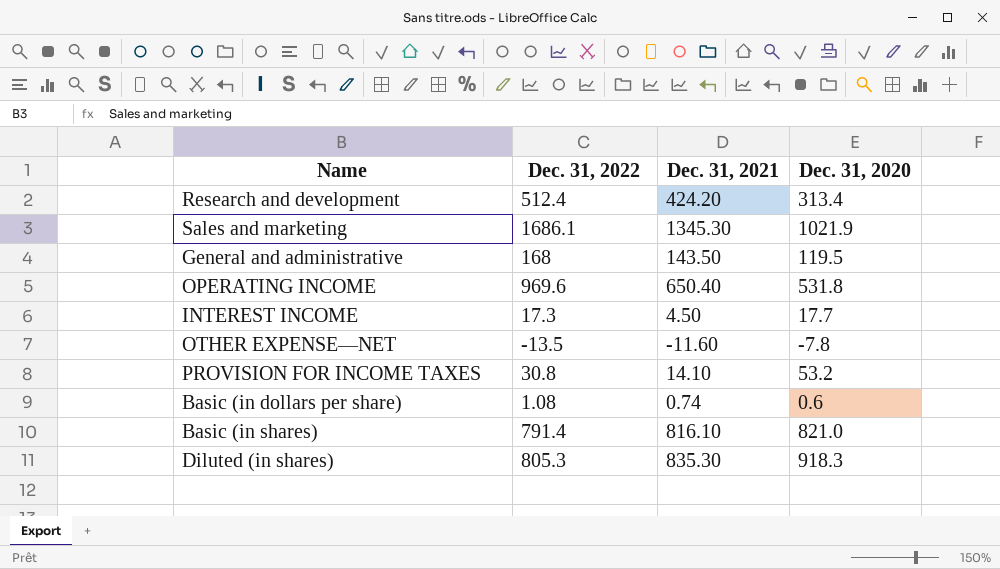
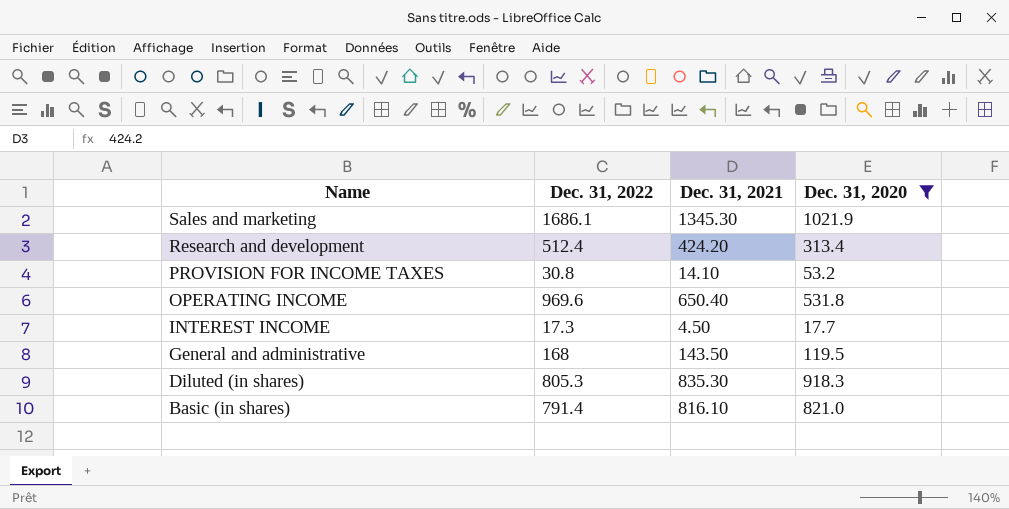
filter: none -> Dec. 31, 2020 >= 17.7
row order: none -> Name descending

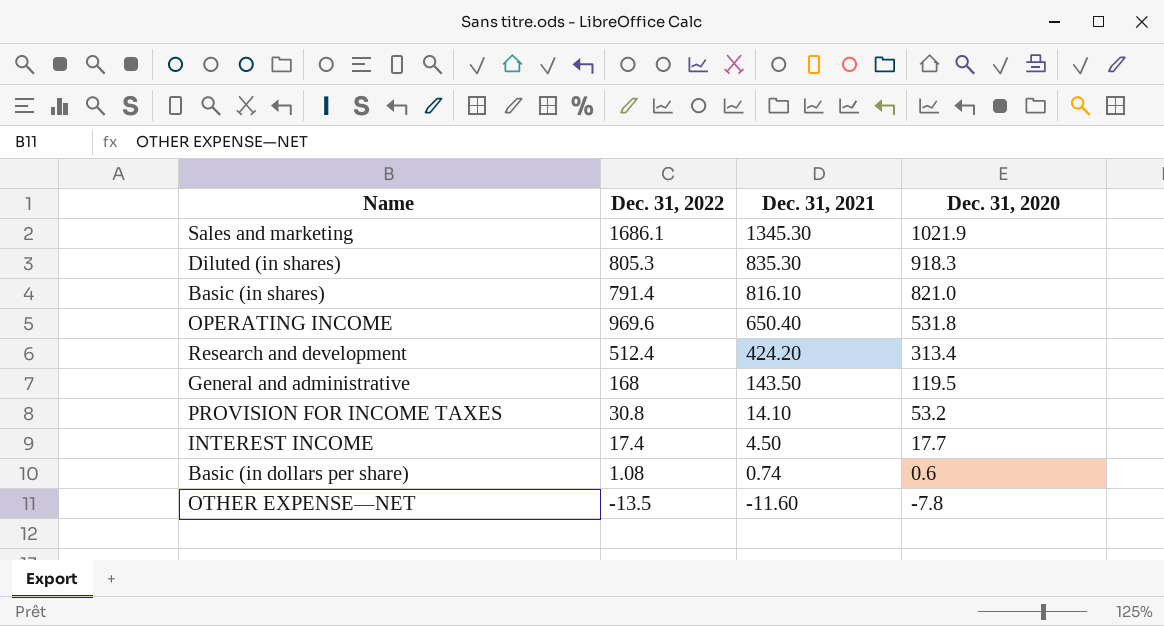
filter: Dec. 31, 2020 >= 17.7 -> none
row order: Name descending -> Dec. 31, 2021 descending
INTEREST INCOME | Dec. 31, 2022: 17.3 -> 17.4

